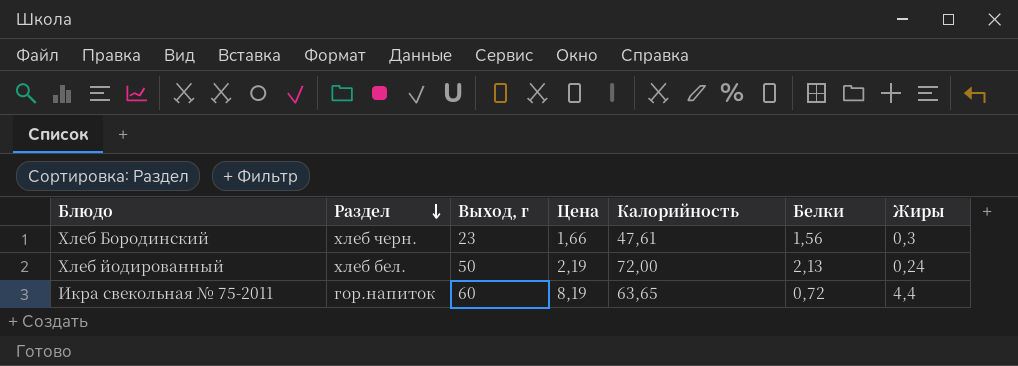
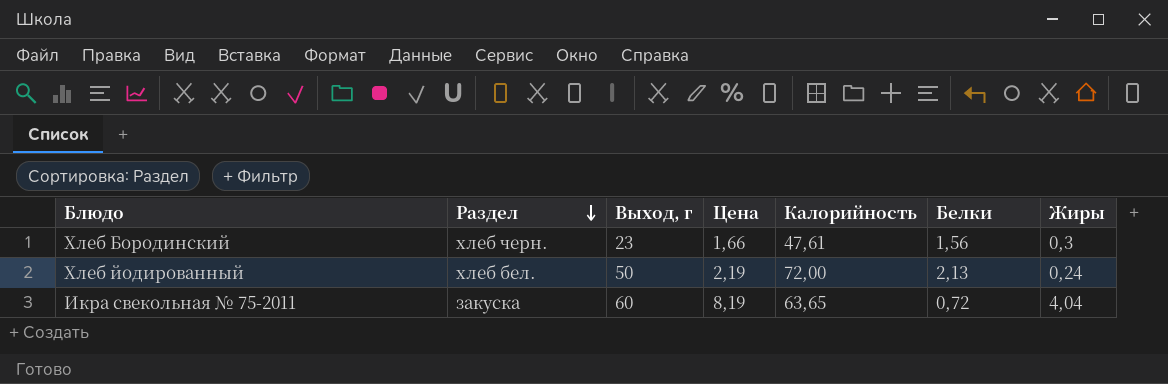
Икра свекольная № 75-2011 | Раздел: гор.напиток -> закуска
Икра свекольная № 75-2011 | Жиры: 4,4 -> 4,04

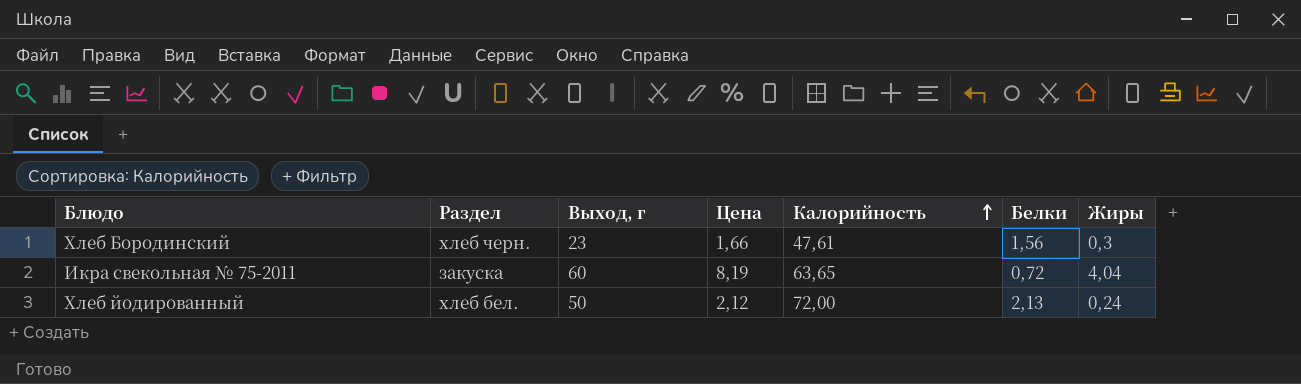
row order: Раздел descending -> Калорийность ascending
Хлеб йодированный | Цена: 2,19 -> 2,12

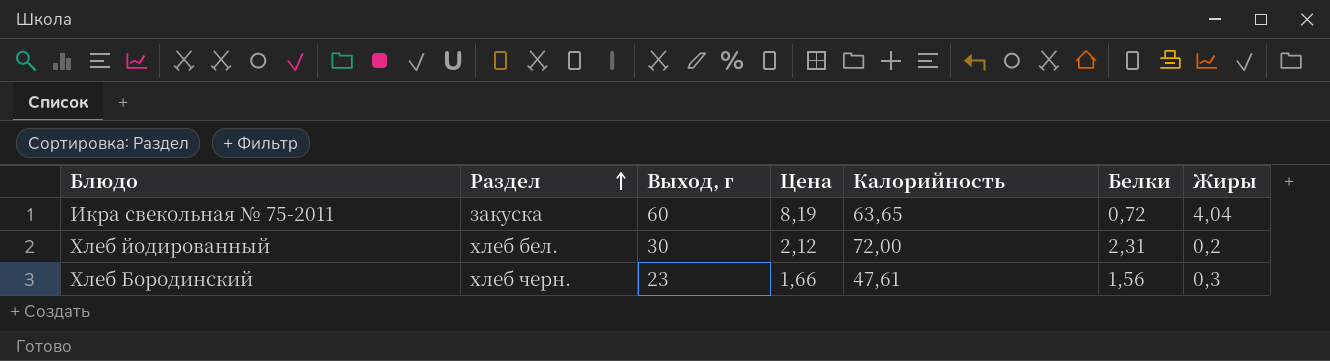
row order: Калорийность ascending -> Раздел ascending
Хлеб йодированный | Выход, г: 50 -> 30
Хлеб йодированный | Белки: 2,13 -> 2,31
Хлеб йодированный | Жиры: 0,24 -> 0,2

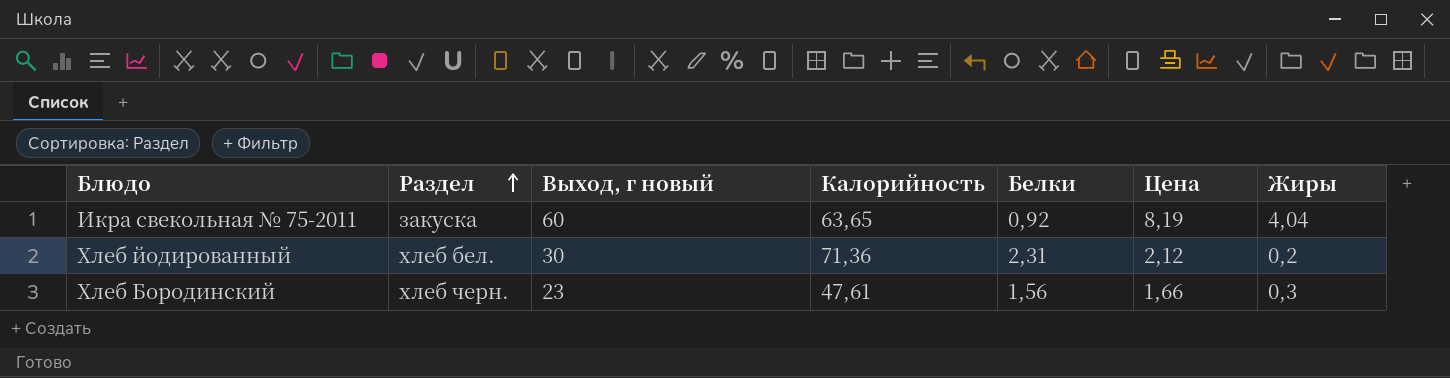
column name: Выход, г -> Выход, г новый
column Цена | position: 4 -> 6
Икра свекольная № 75-2011 | Белки: 0,72 -> 0,92
Хлеб йодированный | Калорийность: 72,00 -> 71,36

